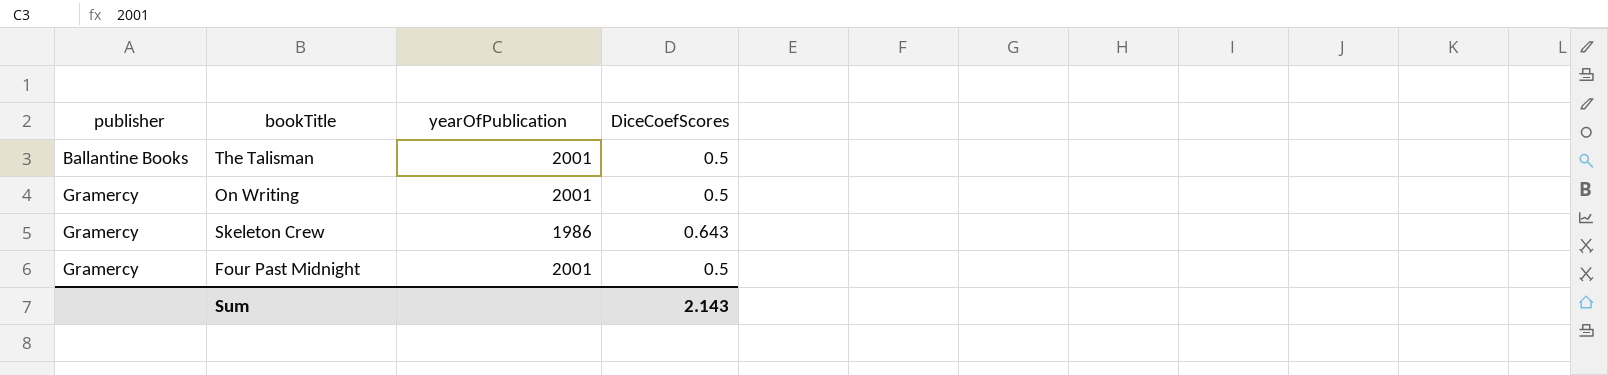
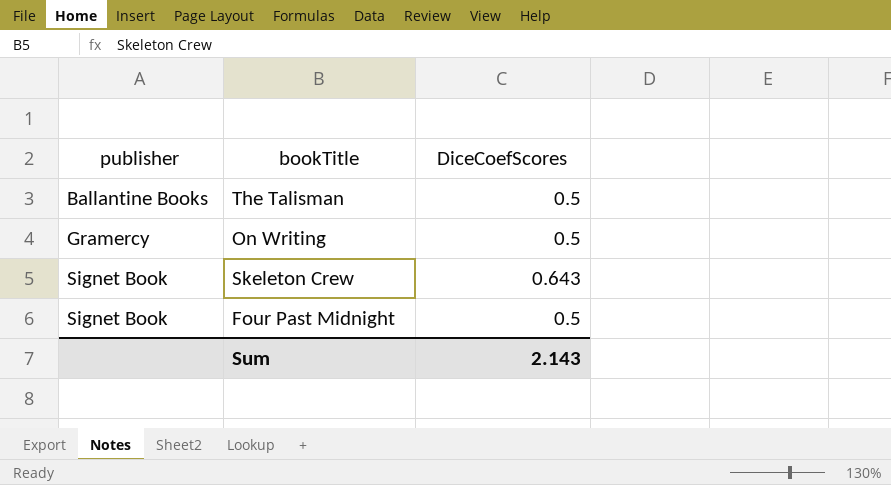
column yearOfPublication | position: 3 -> none
Skeleton Crew | publisher: Gramercy -> Signet Book
Four Past Midnight | publisher: Gramercy -> Signet Book

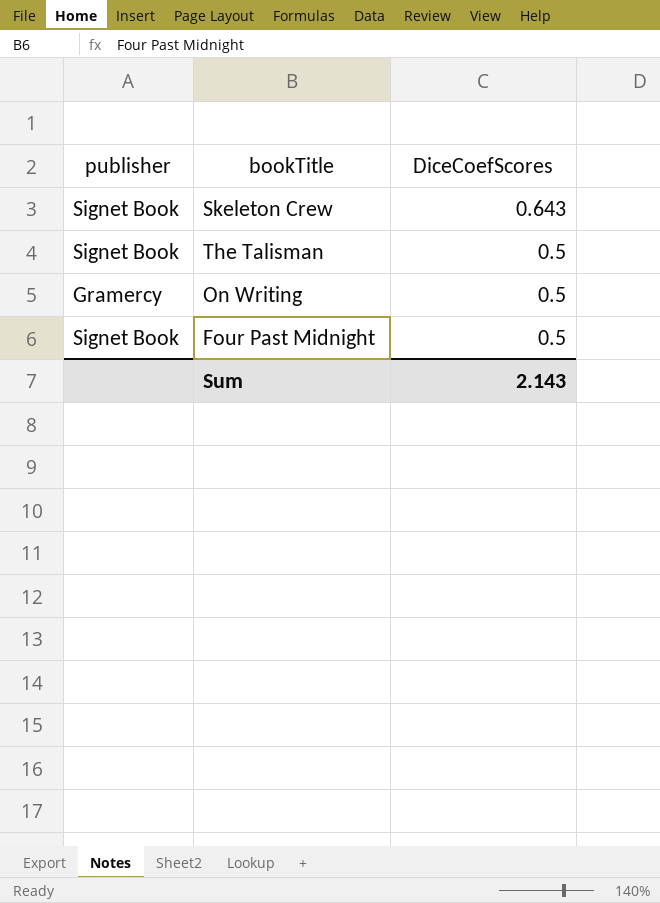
row order: publisher ascending -> DiceCoefScores descending
The Talisman | publisher: Ballantine Books -> Signet Book

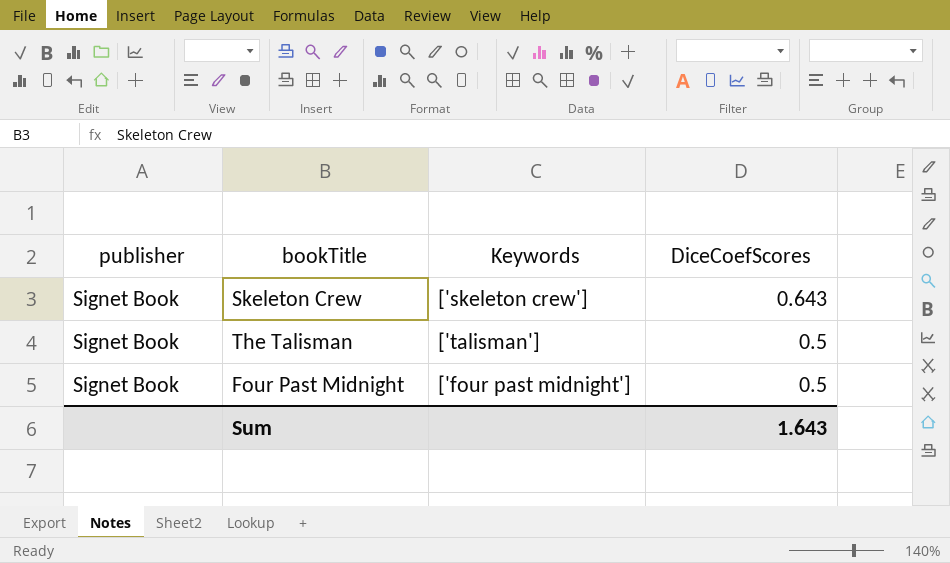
column Keywords | position: none -> 3
row On Writing: Gramercy | 0.5 -> none
Sum | DiceCoefScores: 2.143 -> 1.643

